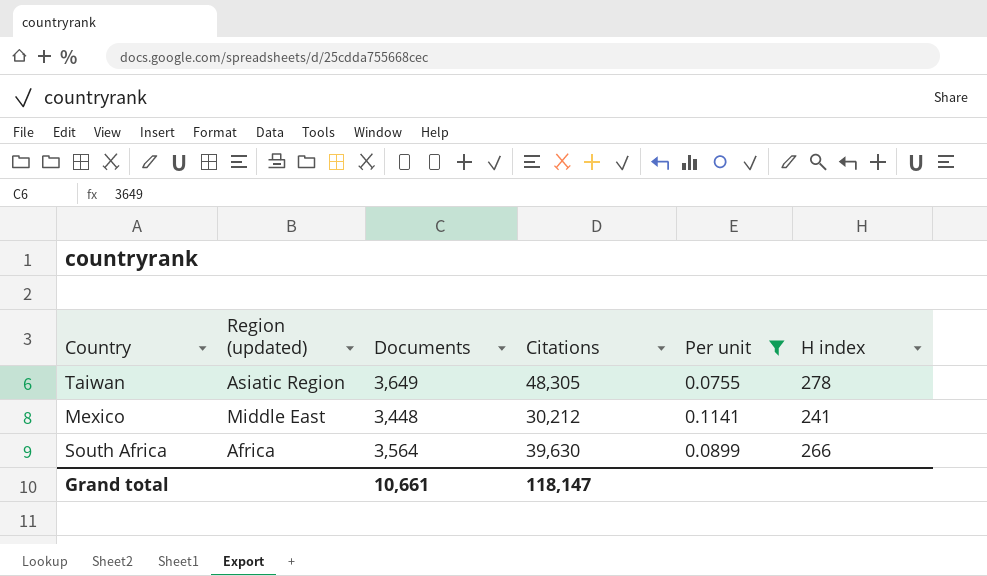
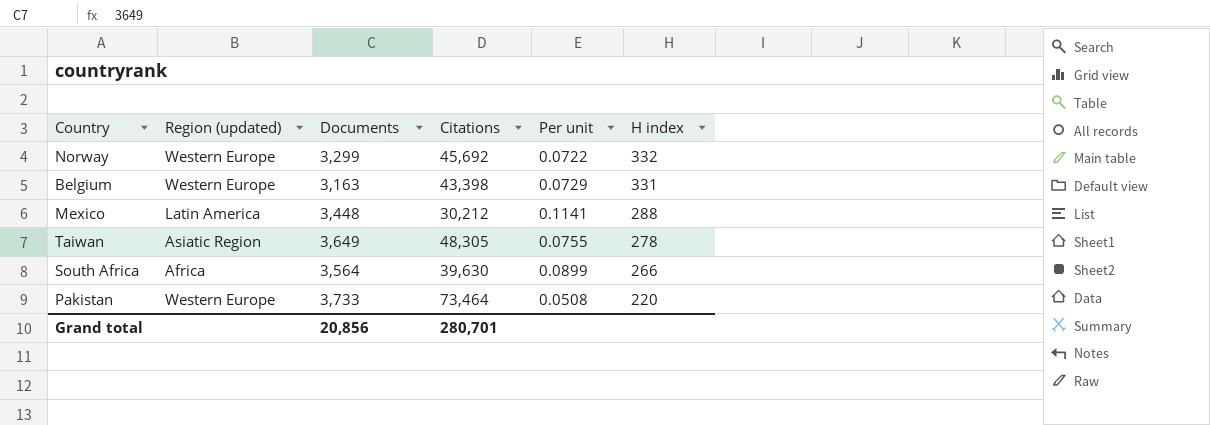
filter: Per unit >= 0.0755 -> none
row order: none -> H index descending
Mexico | Region (updated): Middle East -> Latin America
Mexico | H index: 241 -> 288
Grand total | Documents: 10,661 -> 20,856
Grand total | Citations: 118,147 -> 280,701

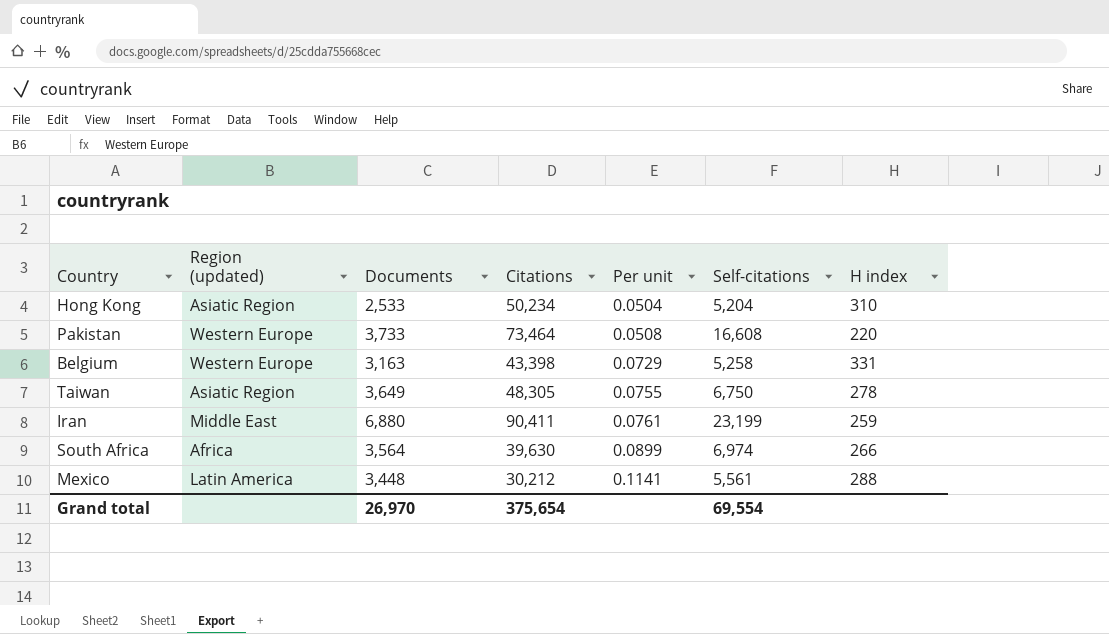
row order: H index descending -> Per unit ascending
column Self-citations | position: none -> 6
row Norway: Western Europe | 3,299 | 45,692 | 0.0722 | 332 -> none
row Hong Kong: none -> Asiatic Region | 2,533 | 50,234 | 0.0504 | 5,204 | 310
row Iran: none -> Middle East | 6,880 | 90,411 | 0.0761 | 23,199 | 259
Grand total | Documents: 20,856 -> 26,970
Grand total | Citations: 280,701 -> 375,654

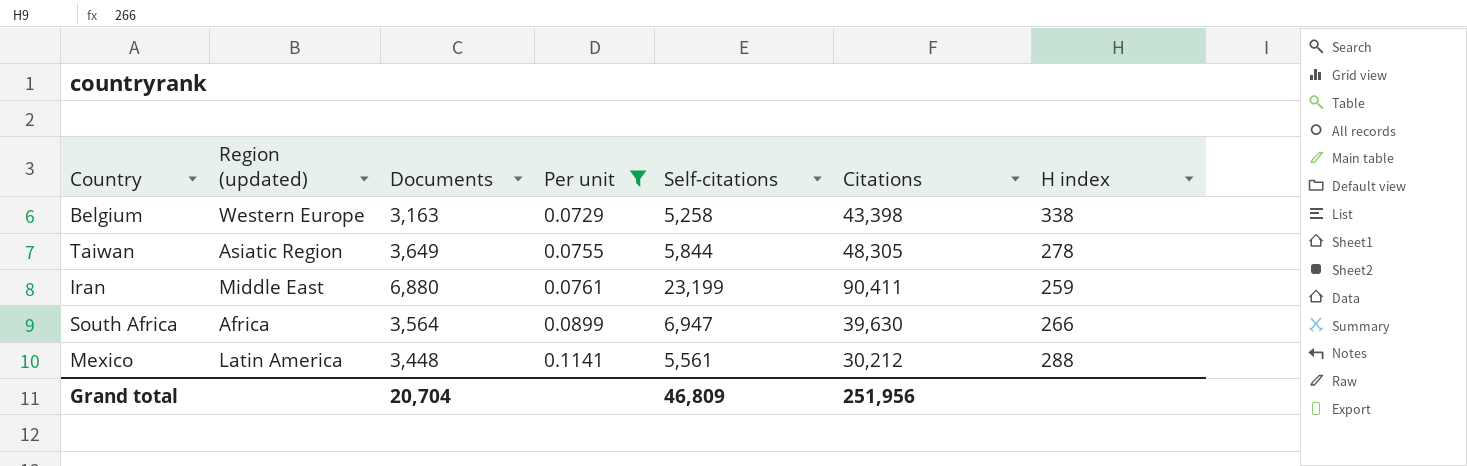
filter: none -> Per unit >= 0.0729
column Citations | position: 4 -> 6
Belgium | H index: 331 -> 338
Taiwan | Self-citations: 6,750 -> 5,844
South Africa | Self-citations: 6,974 -> 6,947
Grand total | Documents: 26,970 -> 20,704
Grand total | Self-citations: 69,554 -> 46,809
Grand total | Citations: 375,654 -> 251,956

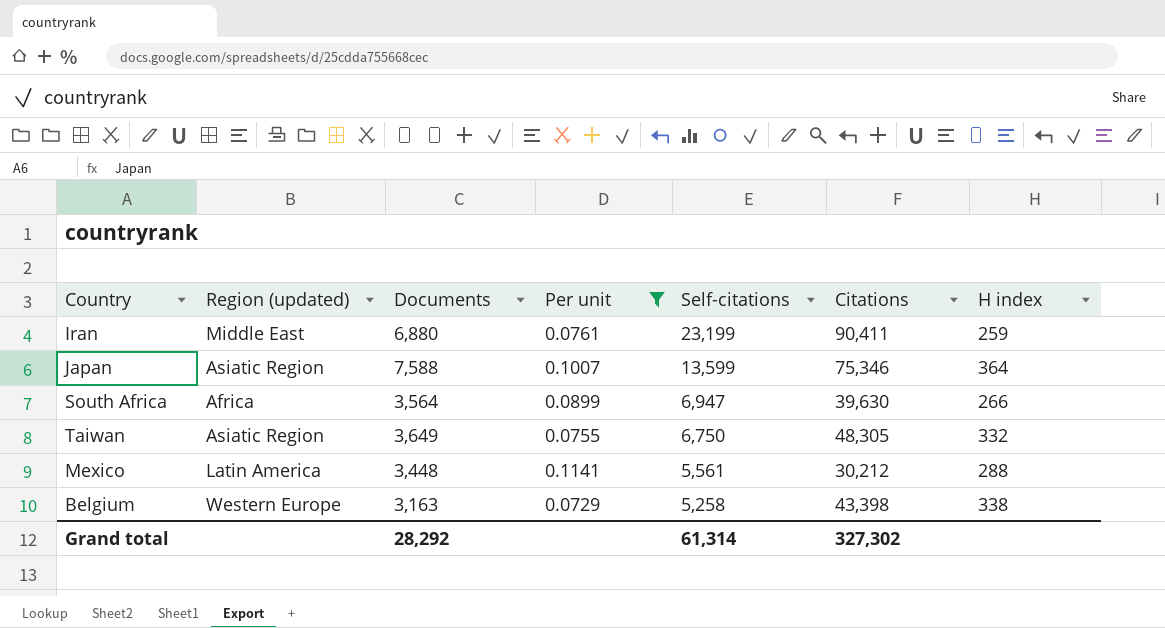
row order: Per unit ascending -> Self-citations descending
row Japan: none -> Asiatic Region | 7,588 | 0.1007 | 13,599 | 75,346 | 364
Taiwan | Self-citations: 5,844 -> 6,750
Taiwan | H index: 278 -> 332
Grand total | Documents: 20,704 -> 28,292
Grand total | Self-citations: 46,809 -> 61,314
Grand total | Citations: 251,956 -> 327,302

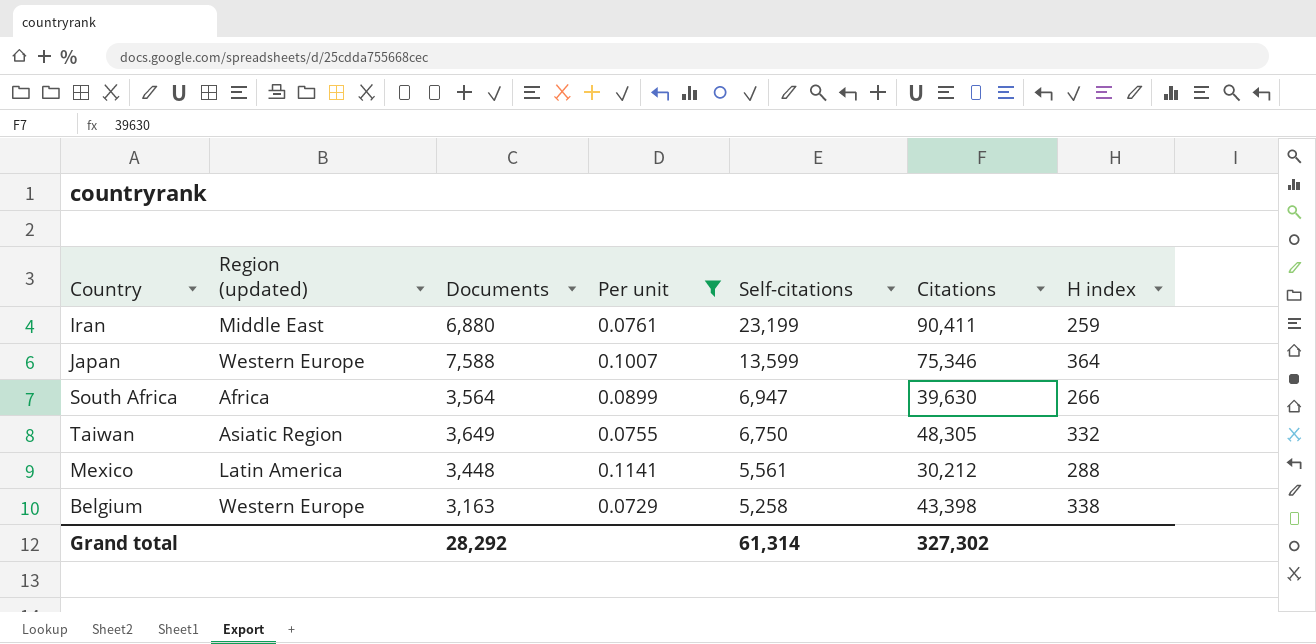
Japan | Region (updated): Asiatic Region -> Western Europe

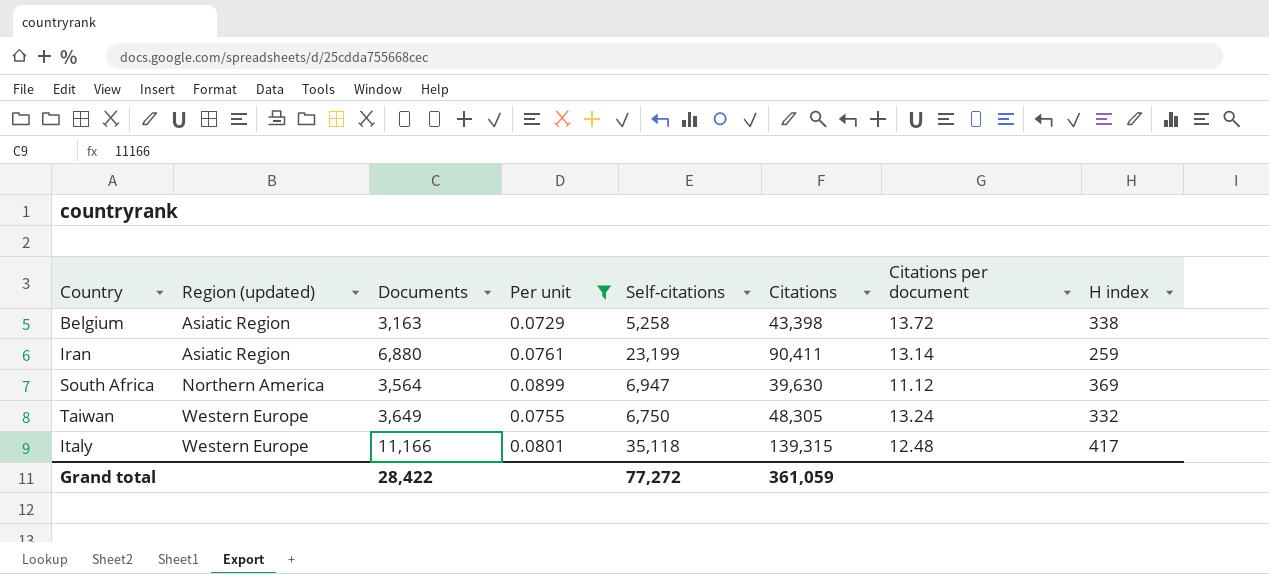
row order: Self-citations descending -> Region (updated) ascending
column Citations per document | formula: none -> [Citations] / [Documents]
row Japan: Western Europe | 7,588 | 0.1007 | 13,599 | 75,346 | 364 -> none
row Mexico: Latin America | 3,448 | 0.1141 | 5,561 | 30,212 | 288 -> none
Belgium | Region (updated): Western Europe -> Asiatic Region
Iran | Region (updated): Middle East -> Asiatic Region
South Africa | Region (updated): Africa -> Northern America
South Africa | H index: 266 -> 369
Taiwan | Region (updated): Asiatic Region -> Western Europe
row Italy: none -> Western Europe | 11,166 | 0.0801 | 35,118 | 139,315 | 12.48 | 417
Grand total | Documents: 28,292 -> 28,422
Grand total | Self-citations: 61,314 -> 77,272
Grand total | Citations: 327,302 -> 361,059

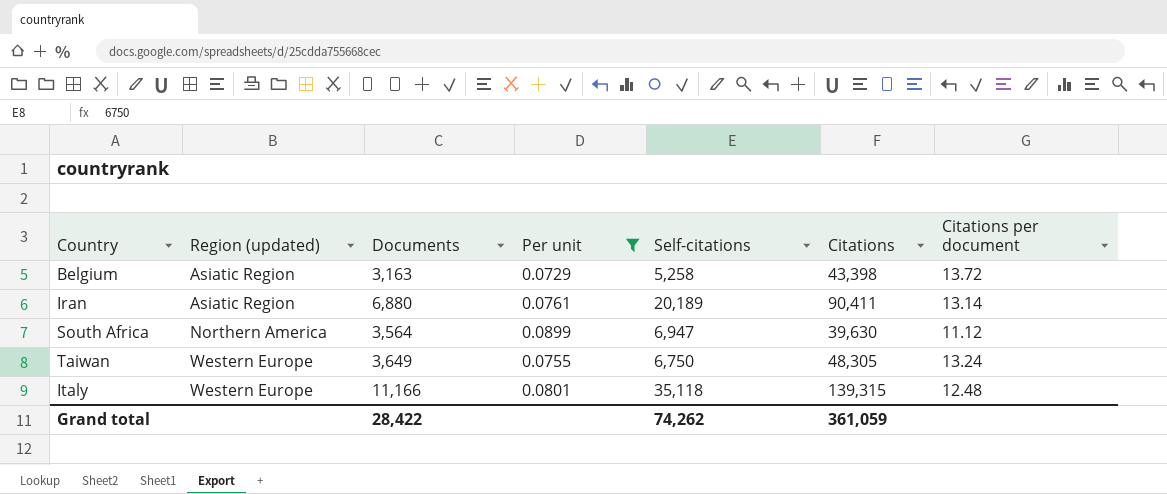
column H index | position: 8 -> none
Iran | Self-citations: 23,199 -> 20,189
Grand total | Self-citations: 77,272 -> 74,262

